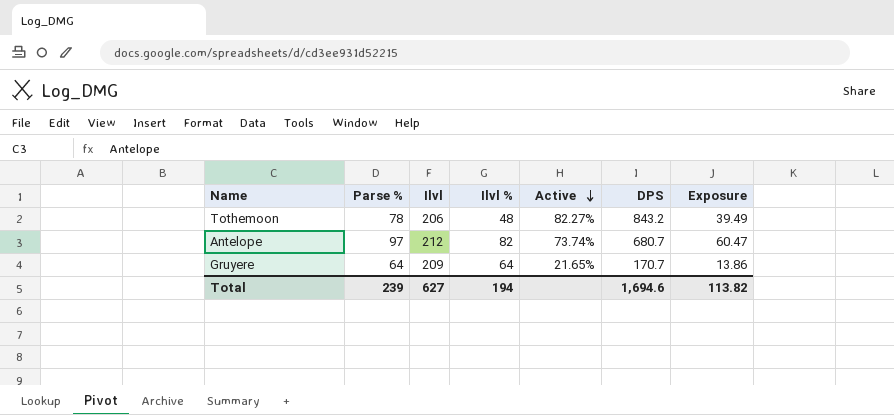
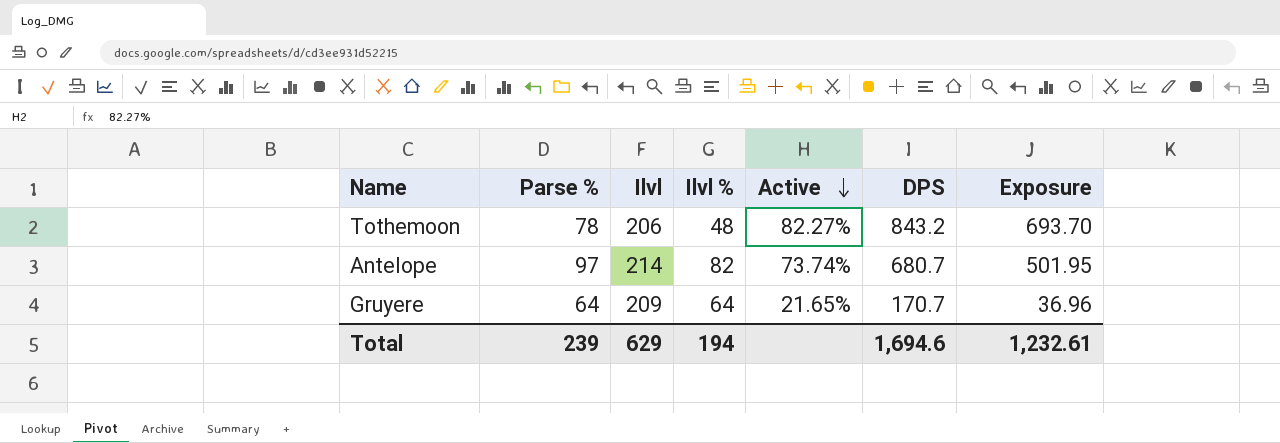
column Exposure | formula: [Ilvl %] * [Active] -> [Active] * [DPS]
Antelope | Ilvl: 212 -> 214
Total | Ilvl: 627 -> 629
Total | Exposure: 113.82 -> 1,232.61

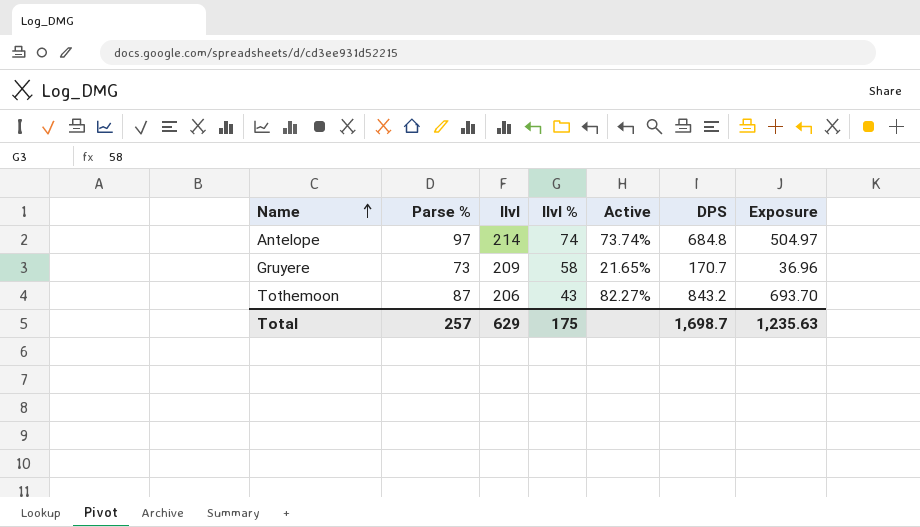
row order: Active descending -> Name ascending
Antelope | Ilvl %: 82 -> 74
Antelope | DPS: 680.7 -> 684.8
Antelope | Exposure: 501.95 -> 504.97
Gruyere | Parse %: 64 -> 73
Gruyere | Ilvl %: 64 -> 58
Tothemoon | Parse %: 78 -> 87
Tothemoon | Ilvl %: 48 -> 43
Total | Parse %: 239 -> 257
Total | Ilvl %: 194 -> 175
Total | DPS: 1,694.6 -> 1,698.7
Total | Exposure: 1,232.61 -> 1,235.63

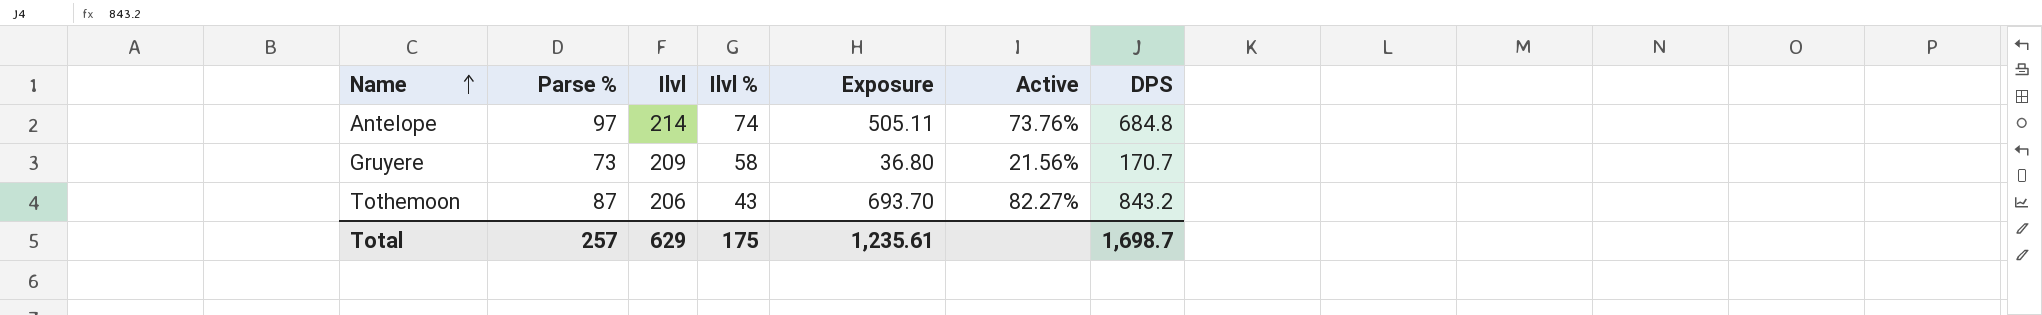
column Exposure | position: 7 -> 5
Antelope | Exposure: 504.97 -> 505.11
Antelope | Active: 73.74% -> 73.76%
Gruyere | Exposure: 36.96 -> 36.80
Gruyere | Active: 21.65% -> 21.56%
Total | Exposure: 1,235.63 -> 1,235.61

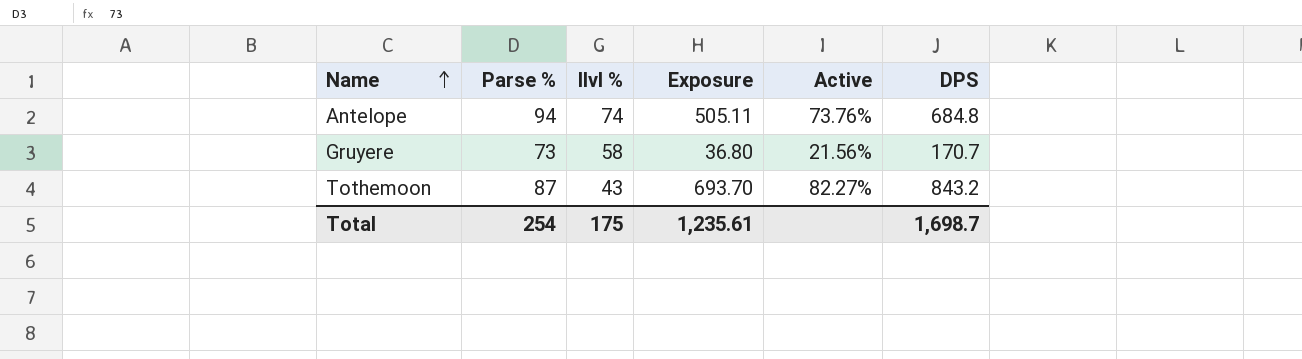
column Ilvl | position: 3 -> none
Antelope | Parse %: 97 -> 94
Total | Parse %: 257 -> 254

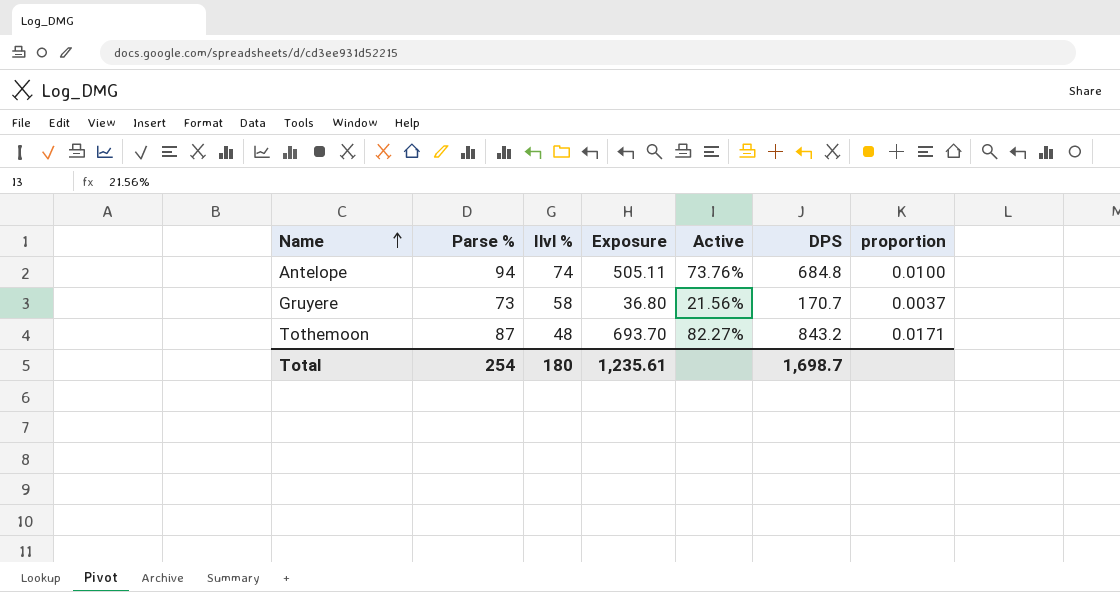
column proportion | formula: none -> [Active] / [Ilvl %]
Tothemoon | Ilvl %: 43 -> 48
Total | Ilvl %: 175 -> 180

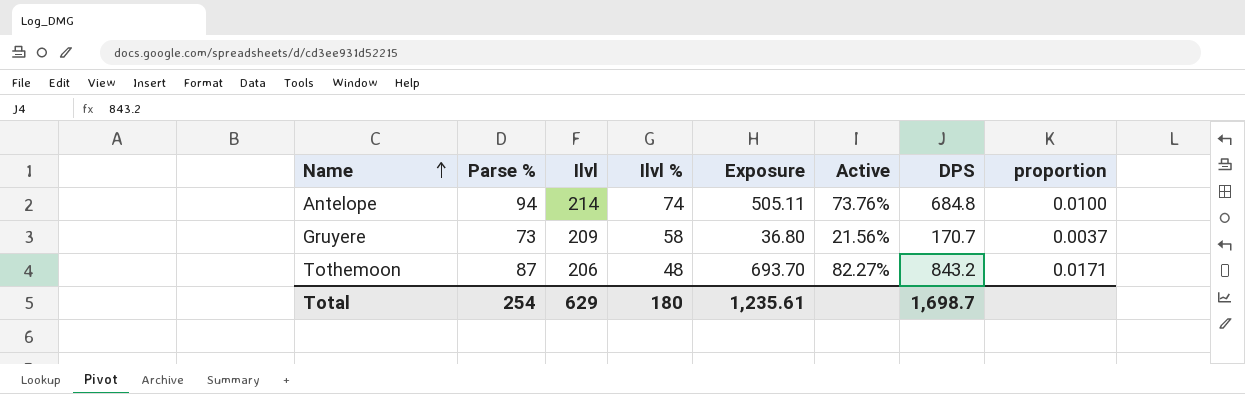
column Ilvl | position: none -> 3

